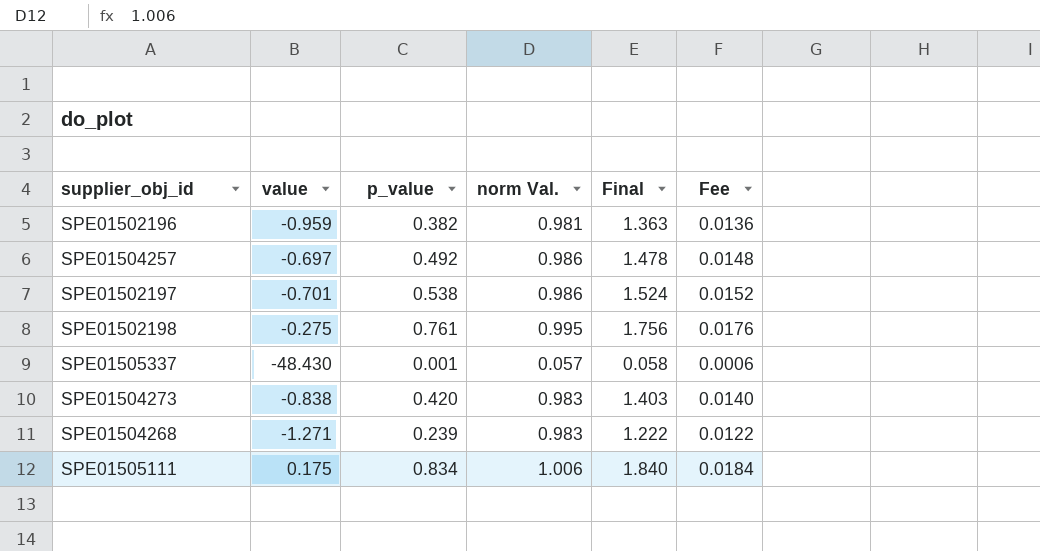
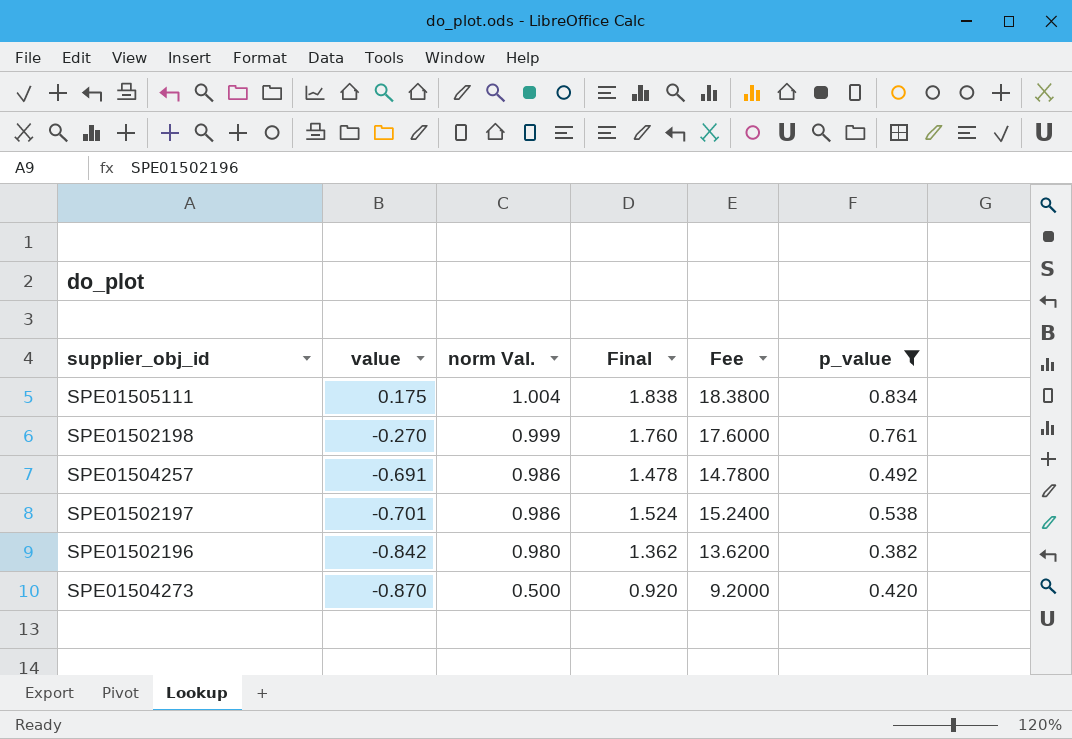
filter: none -> p_value >= 0.382
row order: none -> value descending
column Fee | formula: [Final] * 0.01 -> [Final] * 10
column p_value | position: 3 -> 6
SPE01505111 | norm Val.: 1.006 -> 1.004
SPE01505111 | Final: 1.840 -> 1.838
SPE01502198 | value: -0.275 -> -0.270
SPE01502198 | norm Val.: 0.995 -> 0.999
SPE01502198 | Final: 1.756 -> 1.760
SPE01504257 | value: -0.697 -> -0.691
SPE01502196 | value: -0.959 -> -0.842
SPE01502196 | norm Val.: 0.981 -> 0.980
SPE01502196 | Final: 1.363 -> 1.362
SPE01504273 | value: -0.838 -> -0.870
SPE01504273 | norm Val.: 0.983 -> 0.500
SPE01504273 | Final: 1.403 -> 0.920

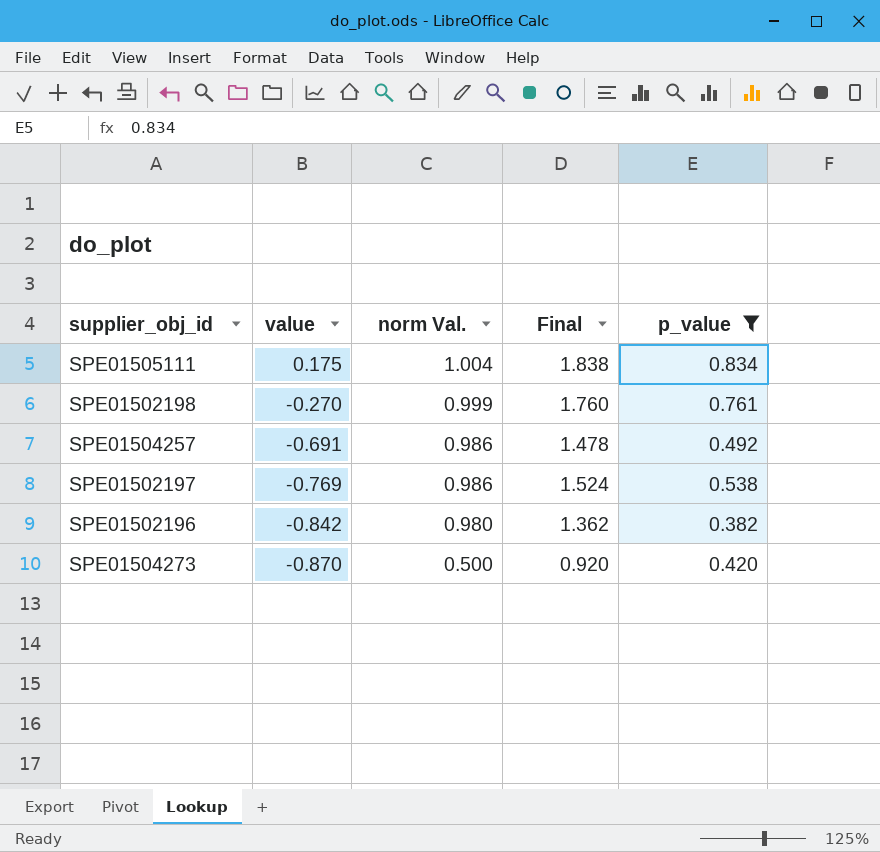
column Fee | formula: [Final] * 10 -> none
SPE01502197 | value: -0.701 -> -0.769

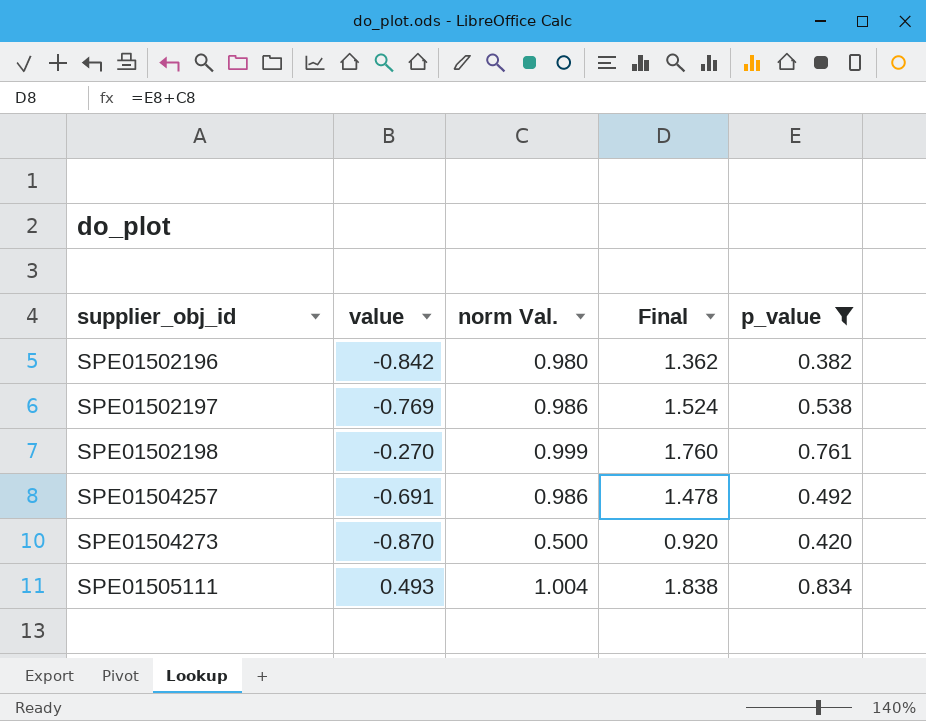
row order: value descending -> supplier_obj_id ascending
SPE01505111 | value: 0.175 -> 0.493

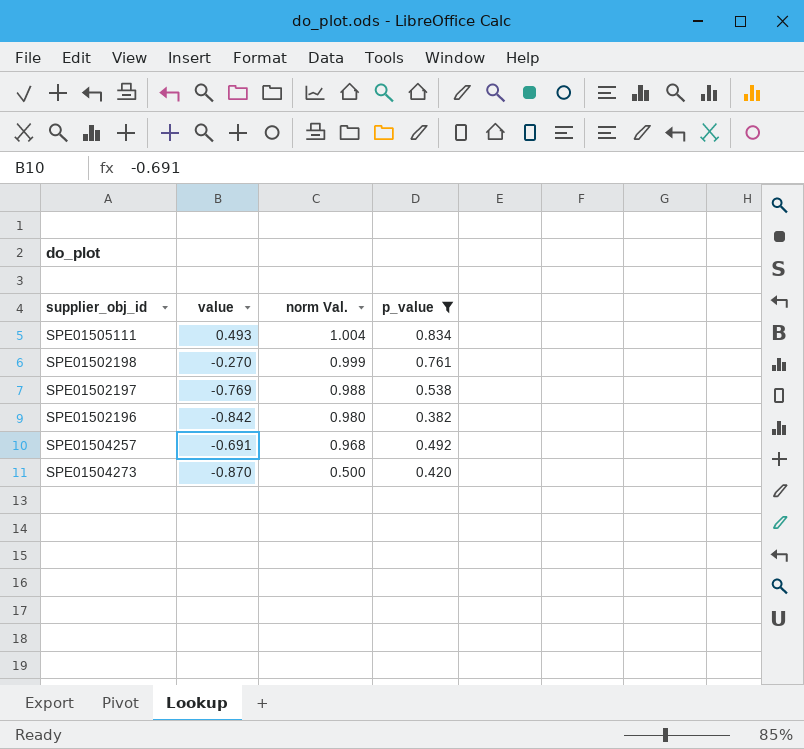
row order: supplier_obj_id ascending -> norm Val. descending
column Final | formula: [norm Val.] + [p_value] -> none
SPE01502197 | norm Val.: 0.986 -> 0.988
SPE01504257 | norm Val.: 0.986 -> 0.968

